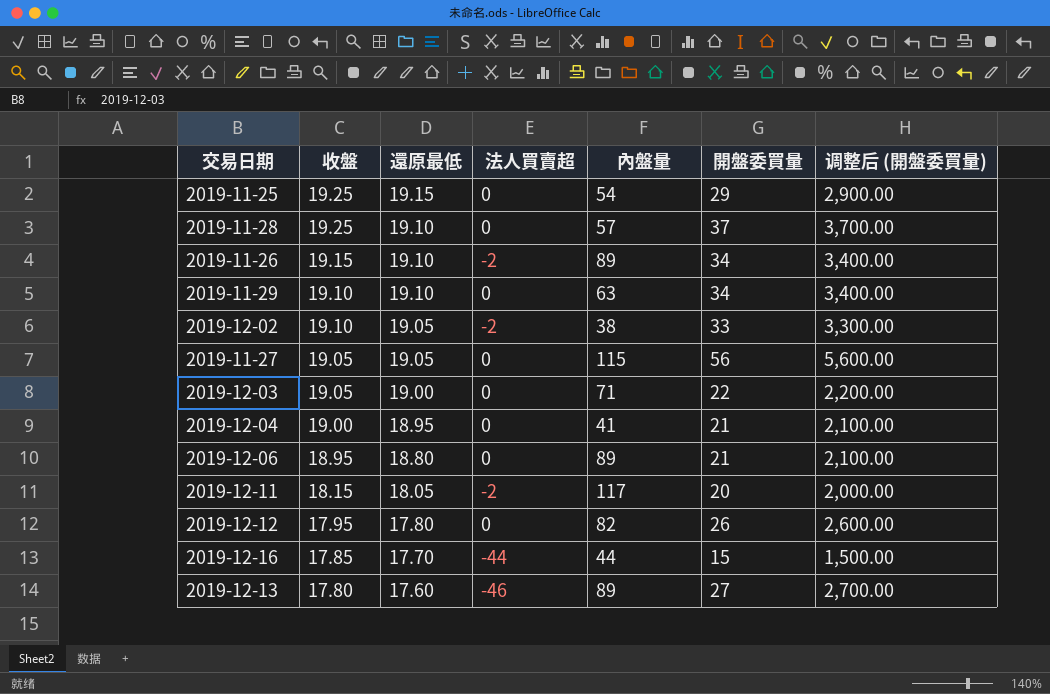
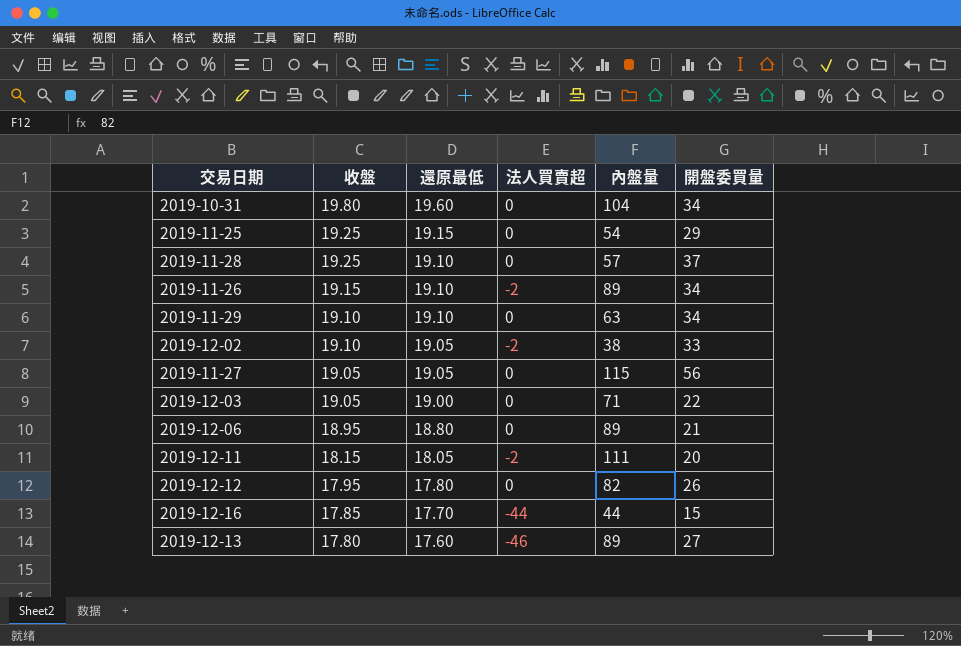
column 调整后 (開盤委買量) | formula: [開盤委買量] * 100 -> none
row 2019-12-04: 19.00 | 18.95 | 0 | 41 | 21 | 2,100.00 -> none
row 2019-10-31: none -> 19.80 | 19.60 | 0 | 104 | 34
2019-12-11 | 內盤量: 117 -> 111

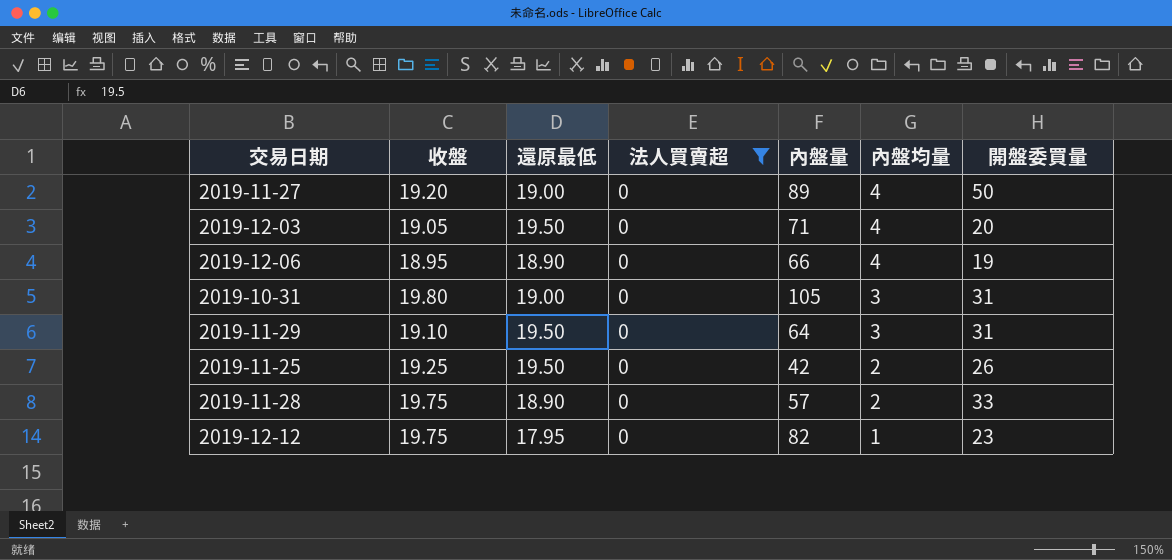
filter: none -> 法人買賣超 = 0
row order: 收盤 descending -> 內盤均量 descending
column 內盤均量 | position: none -> 6
2019-11-27 | 收盤: 19.05 -> 19.20
2019-11-27 | 還原最低: 19.05 -> 19.00
2019-11-27 | 內盤量: 115 -> 89
2019-11-27 | 開盤委買量: 56 -> 50
2019-12-03 | 還原最低: 19.00 -> 19.50
2019-12-03 | 開盤委買量: 22 -> 20
2019-12-06 | 還原最低: 18.80 -> 18.90
2019-12-06 | 內盤量: 89 -> 66
2019-12-06 | 開盤委買量: 21 -> 19
2019-10-31 | 還原最低: 19.60 -> 19.00
2019-10-31 | 內盤量: 104 -> 105
2019-10-31 | 開盤委買量: 34 -> 31
2019-11-29 | 還原最低: 19.10 -> 19.50
2019-11-29 | 內盤量: 63 -> 64
2019-11-29 | 開盤委買量: 34 -> 31
2019-11-25 | 還原最低: 19.15 -> 19.50
2019-11-25 | 內盤量: 54 -> 42
2019-11-25 | 開盤委買量: 29 -> 26
2019-11-28 | 收盤: 19.25 -> 19.75
2019-11-28 | 還原最低: 19.10 -> 18.90
2019-11-28 | 開盤委買量: 37 -> 33
2019-12-12 | 收盤: 17.95 -> 19.75
2019-12-12 | 還原最低: 17.80 -> 17.95
2019-12-12 | 開盤委買量: 26 -> 23

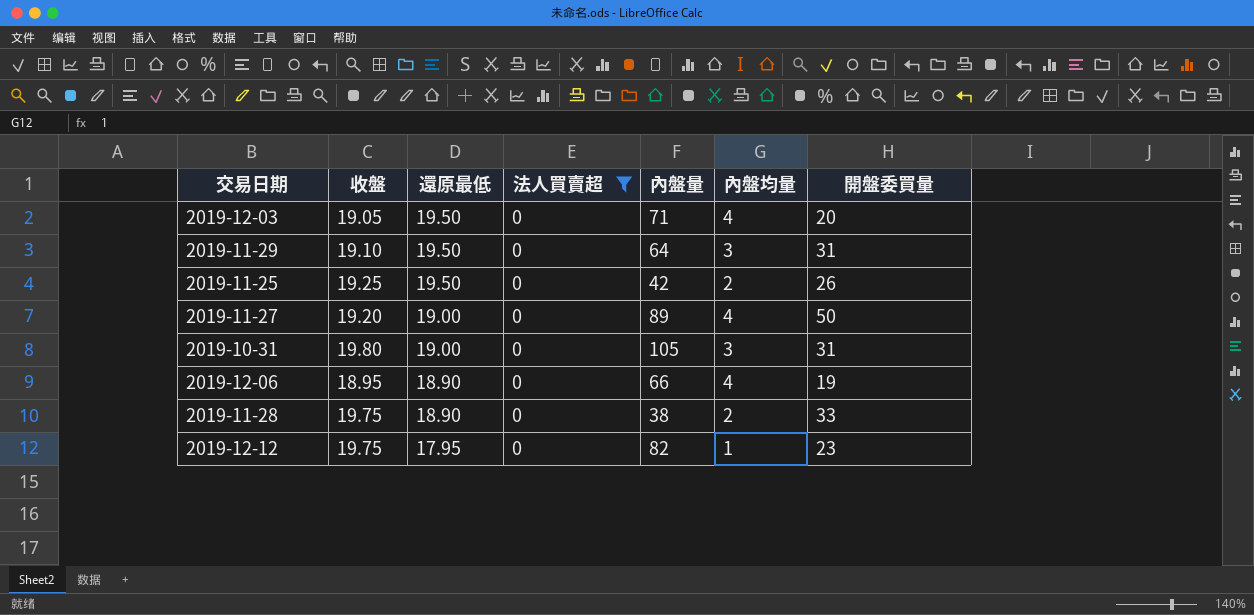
row order: 內盤均量 descending -> 還原最低 descending
2019-11-28 | 內盤量: 57 -> 38

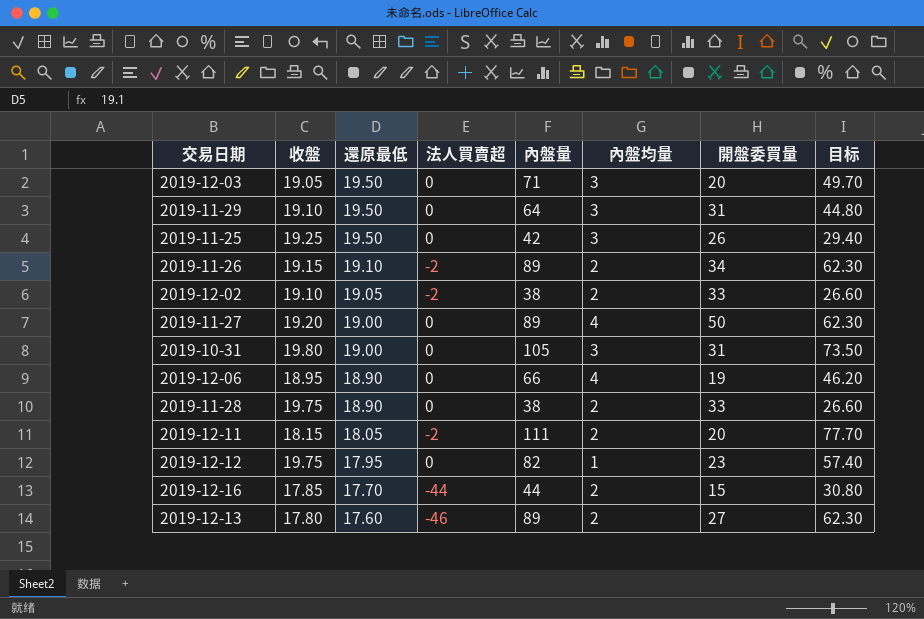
filter: 法人買賣超 = 0 -> none
column 目标 | formula: none -> [內盤量] * 0.7
2019-12-03 | 內盤均量: 4 -> 3
2019-11-25 | 內盤均量: 2 -> 3

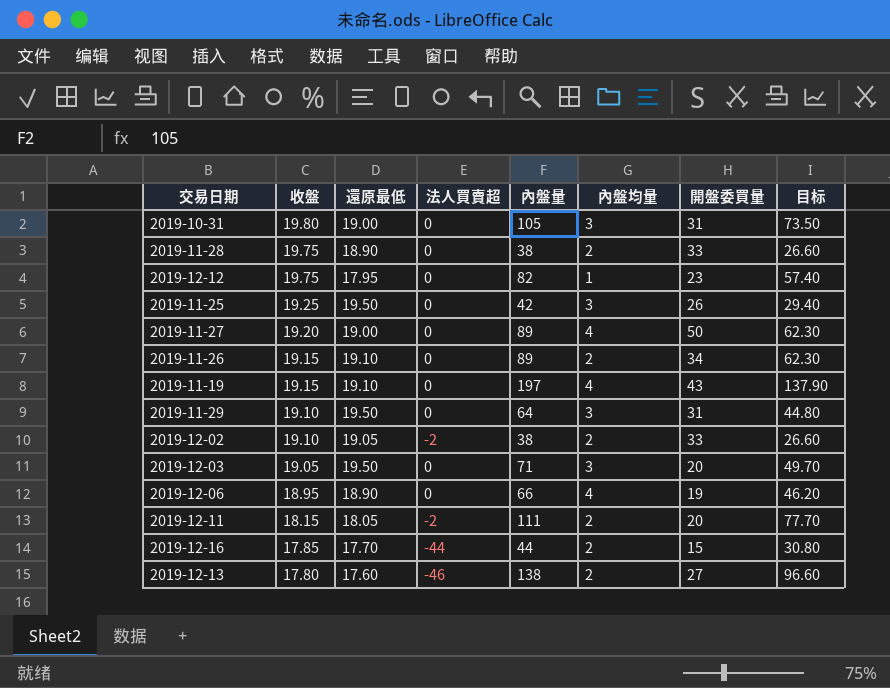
row order: 還原最低 descending -> 收盤 descending
2019-11-26 | 法人買賣超: -2 -> 0
row 2019-11-19: none -> 19.15 | 19.10 | 0 | 197 | 4 | 43 | 137.90
2019-12-13 | 內盤量: 89 -> 138
2019-12-13 | 目标: 62.30 -> 96.60

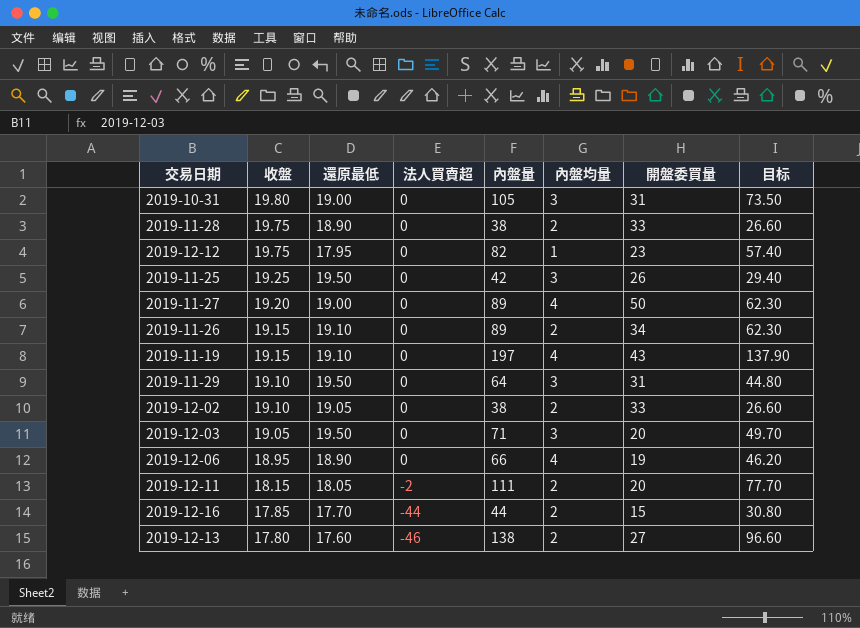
2019-12-02 | 法人買賣超: -2 -> 0

